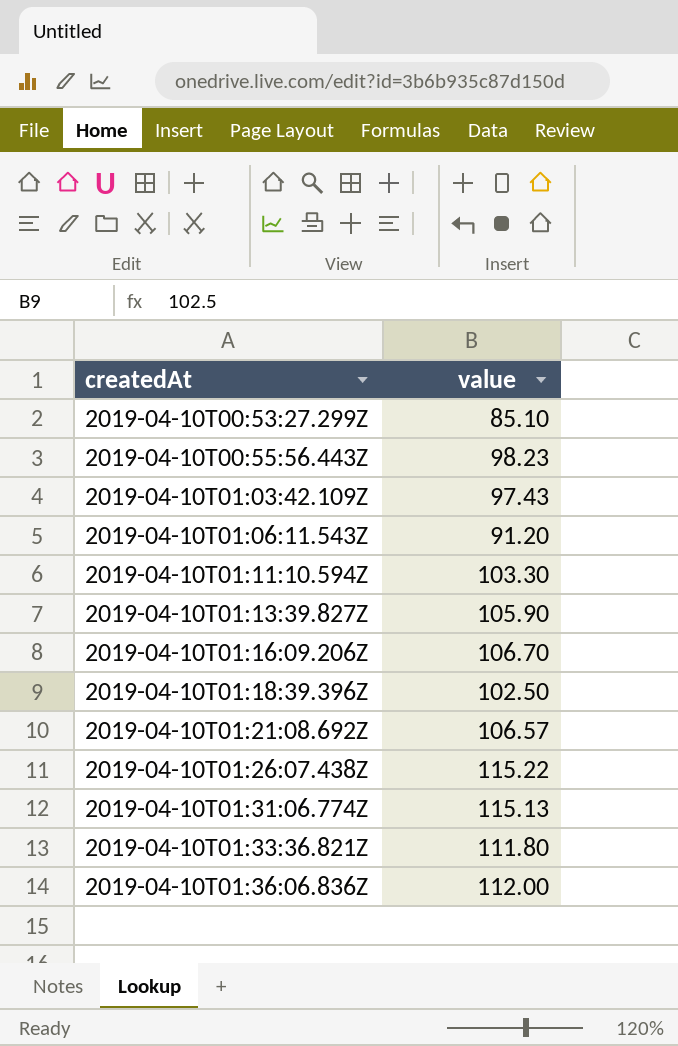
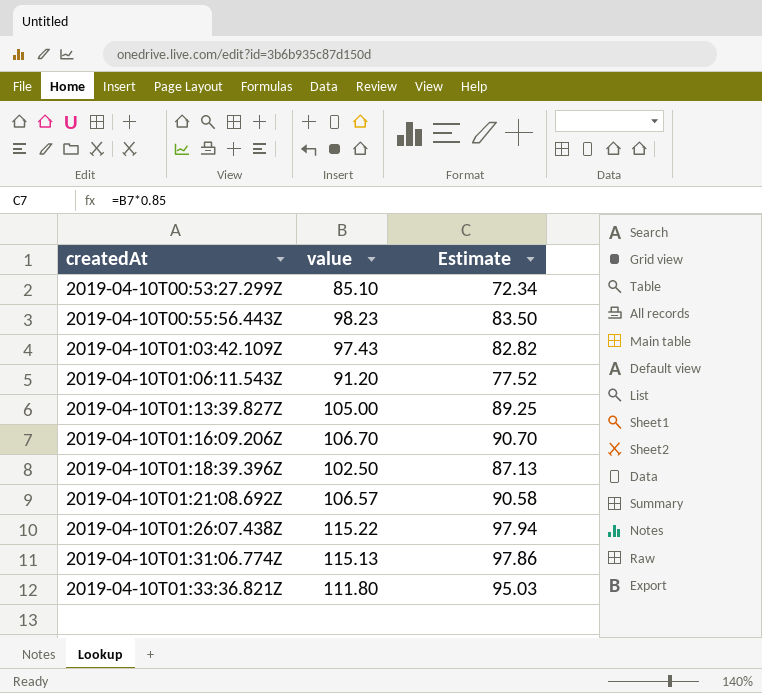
column Estimate | formula: none -> [value] * 0.85
row 2019-04-10T01:11:10.594Z: 103.30 -> none
row 2019-04-10T01:36:06.836Z: 112.00 -> none
2019-04-10T01:13:39.827Z | value: 105.90 -> 105.00

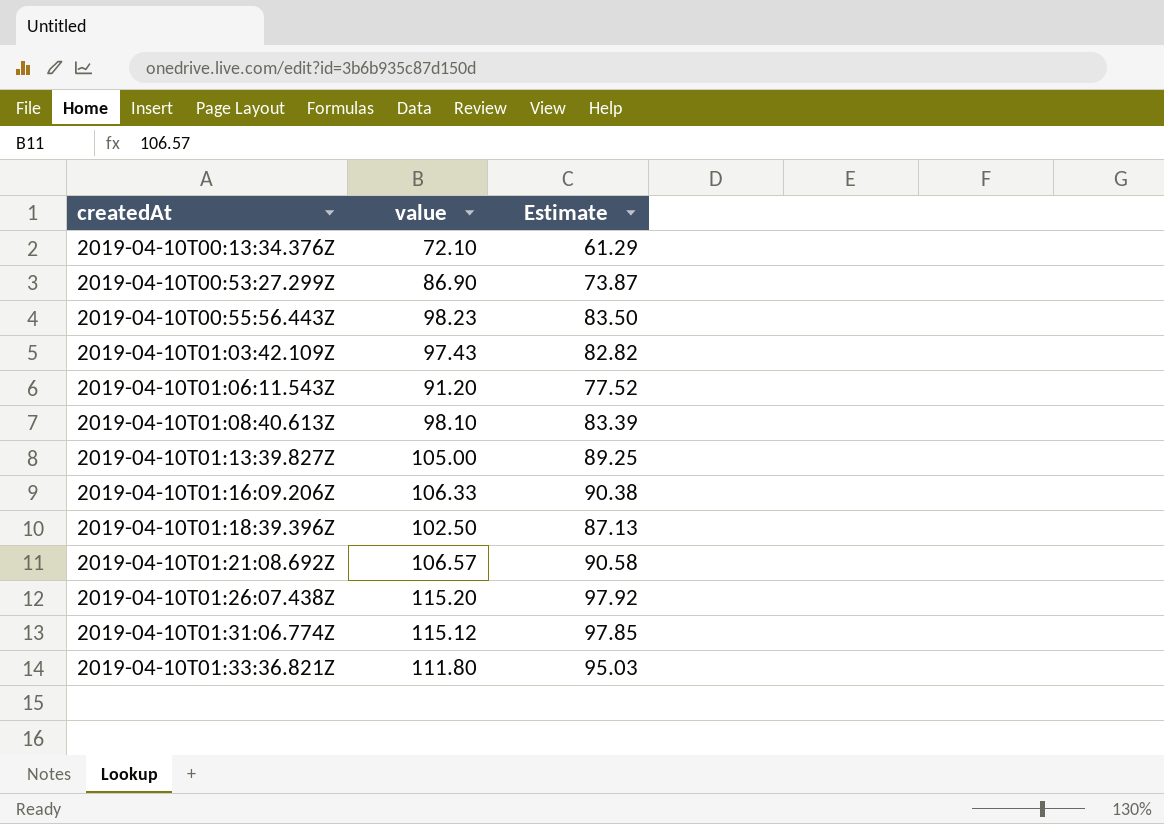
row 2019-04-10T00:13:34.376Z: none -> 72.10 | 61.29
2019-04-10T00:53:27.299Z | value: 85.10 -> 86.90
2019-04-10T00:53:27.299Z | Estimate: 72.34 -> 73.87
row 2019-04-10T01:08:40.613Z: none -> 98.10 | 83.39
2019-04-10T01:16:09.206Z | value: 106.70 -> 106.33
2019-04-10T01:16:09.206Z | Estimate: 90.70 -> 90.38
2019-04-10T01:26:07.438Z | value: 115.22 -> 115.20
2019-04-10T01:26:07.438Z | Estimate: 97.94 -> 97.92
2019-04-10T01:31:06.774Z | value: 115.13 -> 115.12
2019-04-10T01:31:06.774Z | Estimate: 97.86 -> 97.85

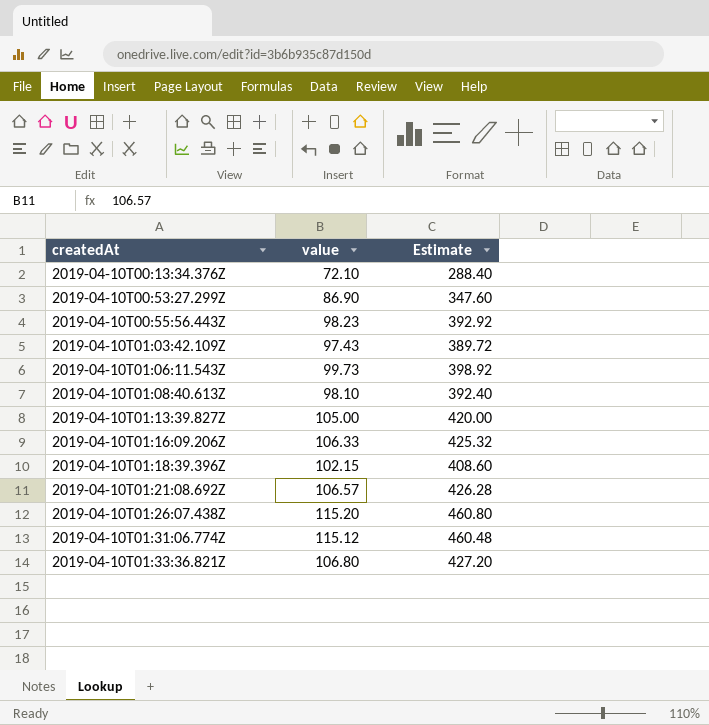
column Estimate | formula: [value] * 0.85 -> [value] * 4
2019-04-10T01:06:11.543Z | value: 91.20 -> 99.73
2019-04-10T01:18:39.396Z | value: 102.50 -> 102.15
2019-04-10T01:33:36.821Z | value: 111.80 -> 106.80

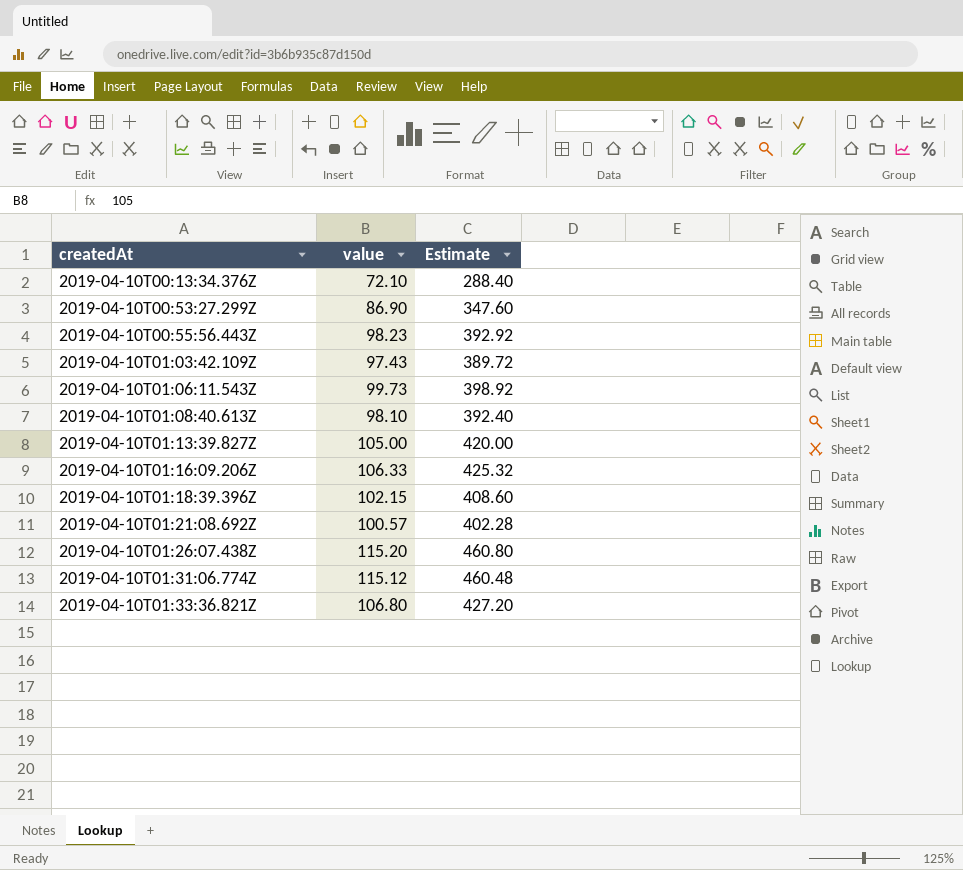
2019-04-10T01:21:08.692Z | value: 106.57 -> 100.57
2019-04-10T01:21:08.692Z | Estimate: 426.28 -> 402.28

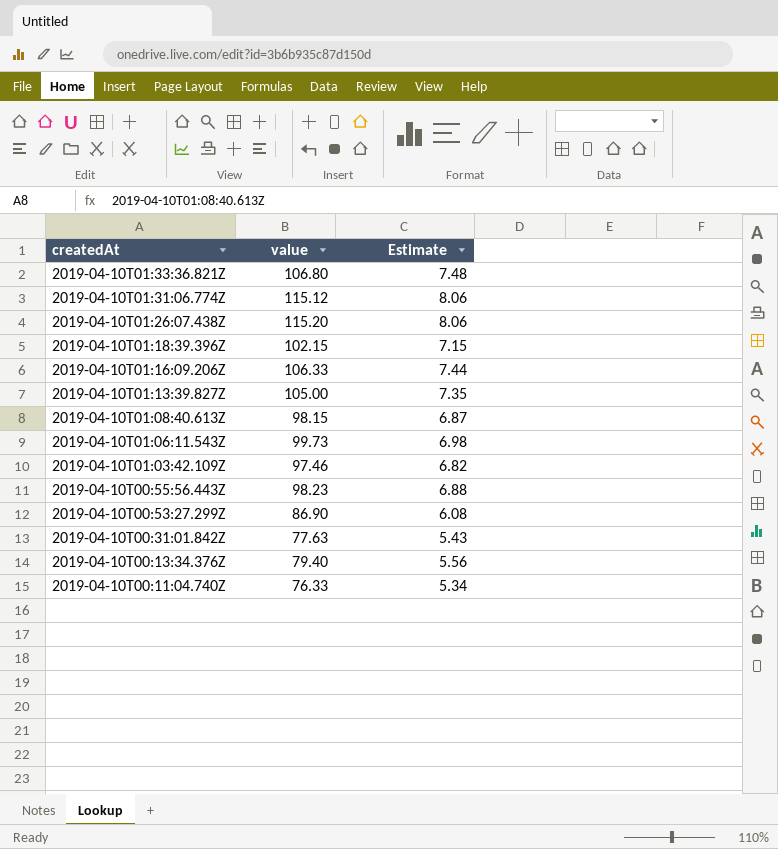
row order: createdAt ascending -> createdAt descending
column Estimate | formula: [value] * 4 -> [value] * 0.07
row 2019-04-10T01:21:08.692Z: 100.57 | 402.28 -> none
2019-04-10T01:08:40.613Z | value: 98.10 -> 98.15
2019-04-10T01:03:42.109Z | value: 97.43 -> 97.46
row 2019-04-10T00:31:01.842Z: none -> 77.63 | 5.43
2019-04-10T00:13:34.376Z | value: 72.10 -> 79.40
row 2019-04-10T00:11:04.740Z: none -> 76.33 | 5.34

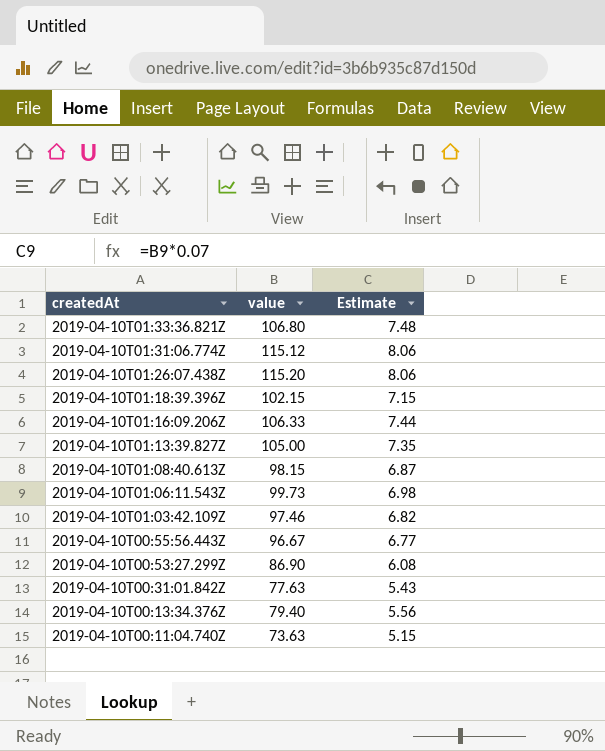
2019-04-10T00:55:56.443Z | value: 98.23 -> 96.67
2019-04-10T00:55:56.443Z | Estimate: 6.88 -> 6.77
2019-04-10T00:11:04.740Z | value: 76.33 -> 73.63
2019-04-10T00:11:04.740Z | Estimate: 5.34 -> 5.15

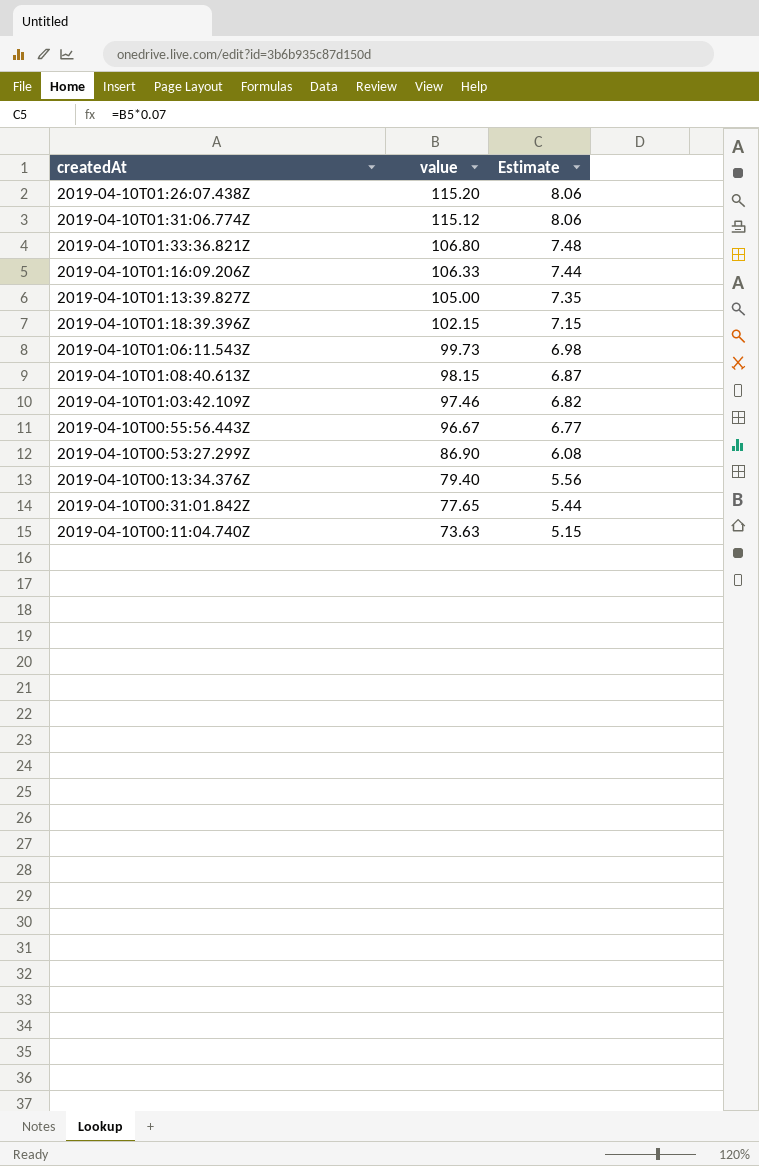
row order: createdAt descending -> value descending
2019-04-10T00:31:01.842Z | value: 77.63 -> 77.65
2019-04-10T00:31:01.842Z | Estimate: 5.43 -> 5.44

